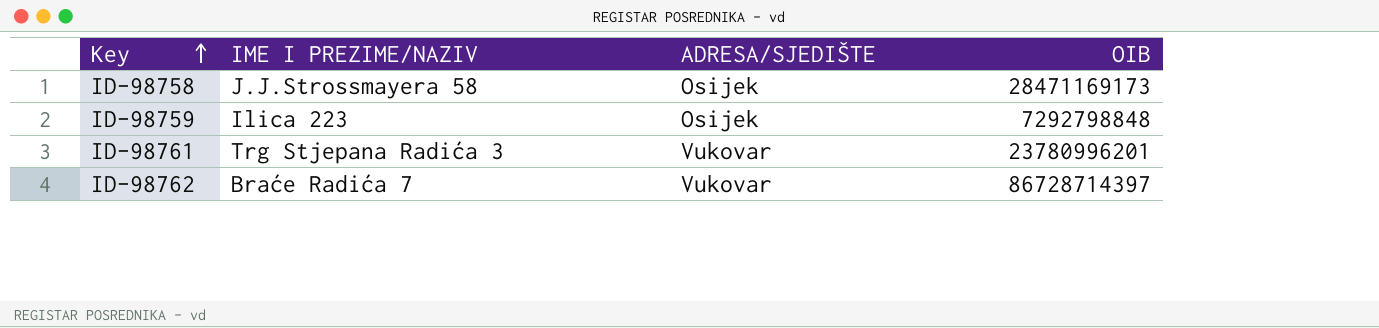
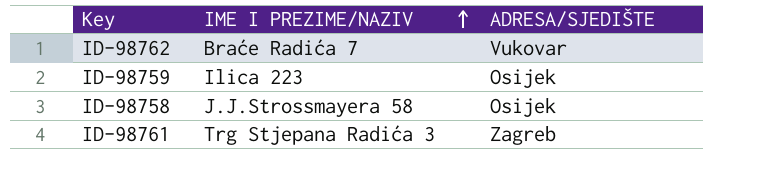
row order: Key ascending -> IME I PREZIME/NAZIV ascending
column OIB | position: 4 -> none
ID-98761 | ADRESA/SJEDIŠTE: Vukovar -> Zagreb

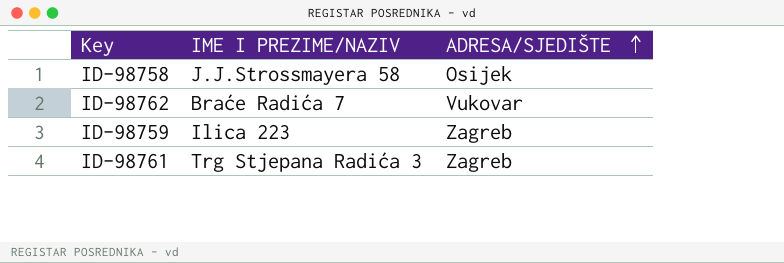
row order: IME I PREZIME/NAZIV ascending -> ADRESA/SJEDIŠTE ascending
ID-98759 | ADRESA/SJEDIŠTE: Osijek -> Zagreb

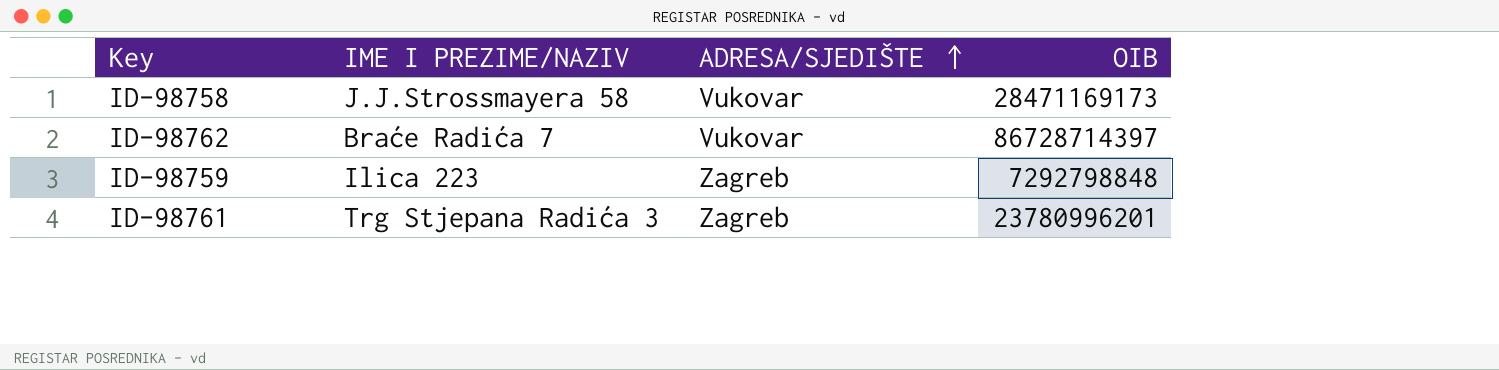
column OIB | position: none -> 4
ID-98758 | ADRESA/SJEDIŠTE: Osijek -> Vukovar

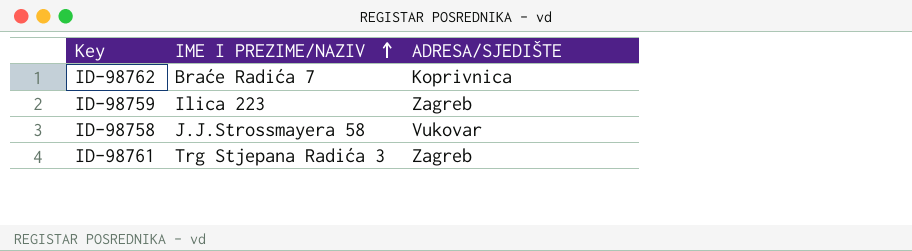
row order: ADRESA/SJEDIŠTE ascending -> IME I PREZIME/NAZIV ascending
column OIB | position: 4 -> none
ID-98762 | ADRESA/SJEDIŠTE: Vukovar -> Koprivnica

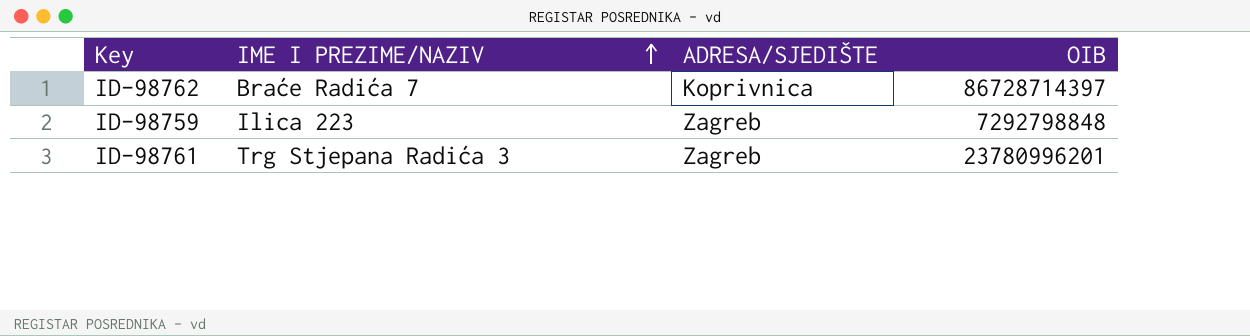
column OIB | position: none -> 4
row ID-98758: J.J.Strossmayera 58 | Vukovar -> none

